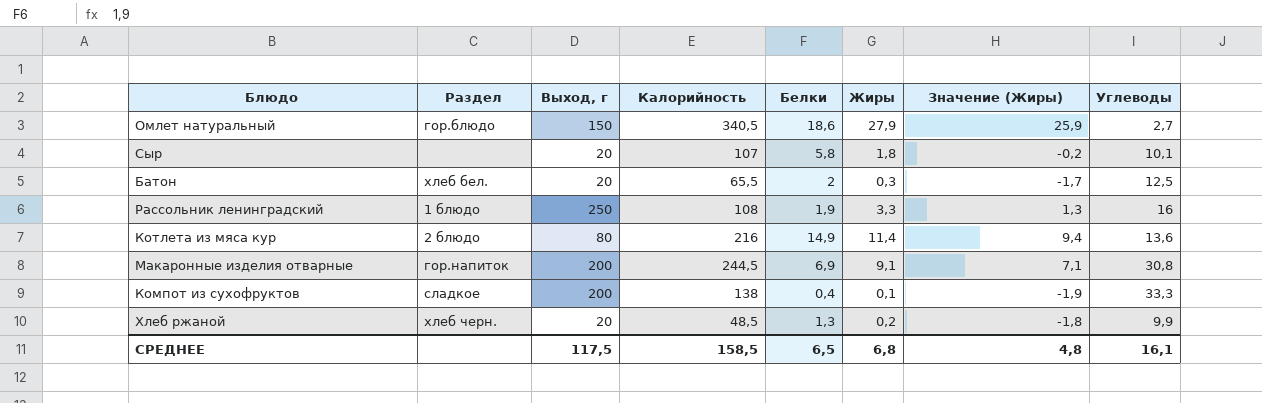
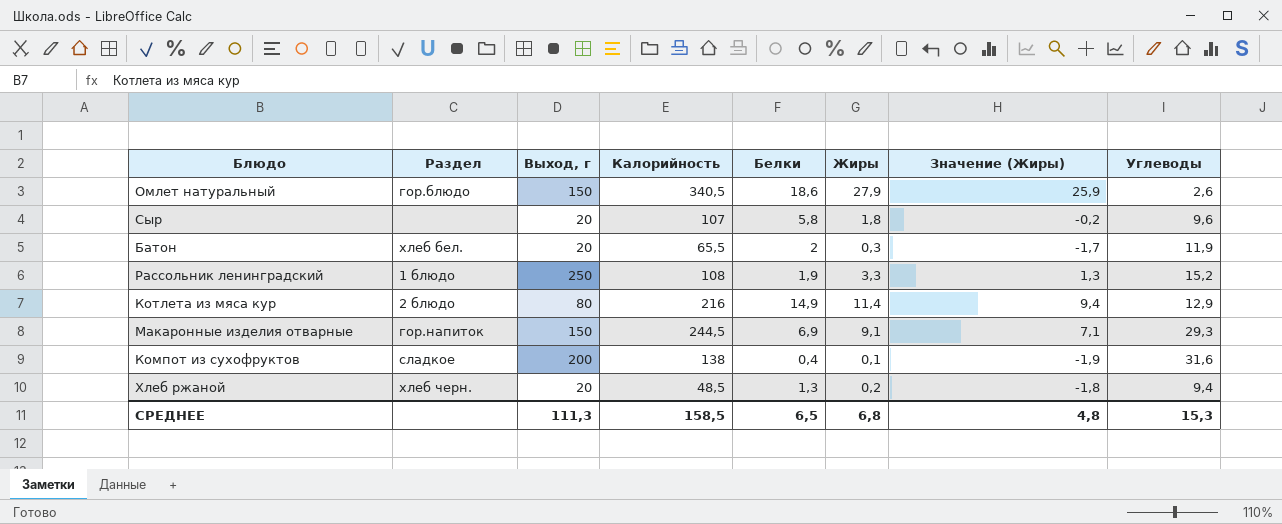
Омлет натуральный | Углеводы: 2,7 -> 2,6
Сыр | Углеводы: 10,1 -> 9,6
Батон | Углеводы: 12,5 -> 11,9
Рассольник ленинградский | Углеводы: 16 -> 15,2
Котлета из мяса кур | Углеводы: 13,6 -> 12,9
Макаронные изделия отварные | Выход, г: 200 -> 150
Макаронные изделия отварные | Углеводы: 30,8 -> 29,3
Компот из сухофруктов | Углеводы: 33,3 -> 31,6
Хлеб ржаной | Углеводы: 9,9 -> 9,4
СРЕДНЕЕ | Выход, г: 117,5 -> 111,3
СРЕДНЕЕ | Углеводы: 16,1 -> 15,3

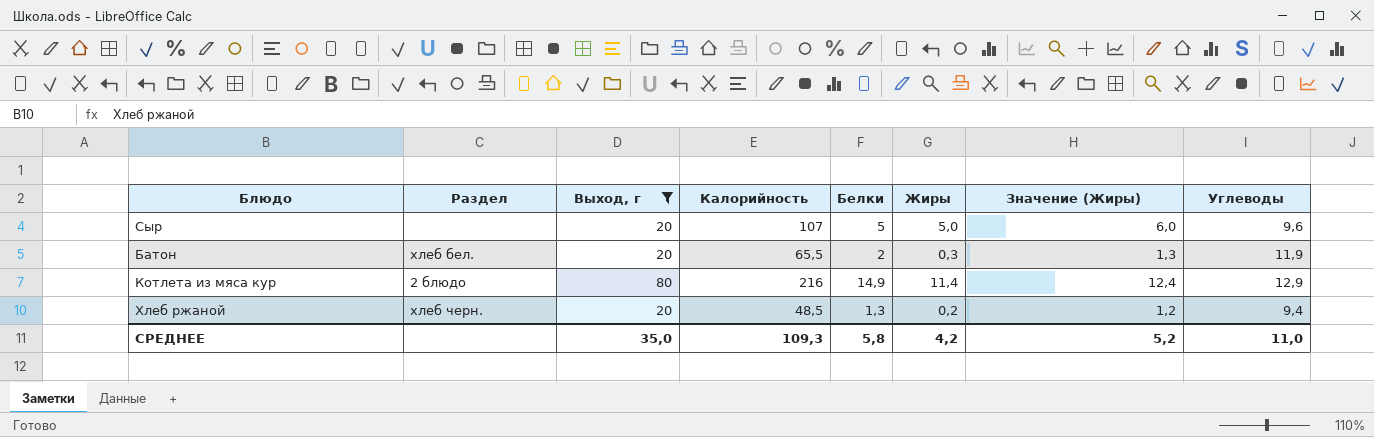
filter: none -> Выход, г <= 80
column Значение (Жиры) | formula: [Жиры] - 2 -> [Жиры] + 1
Сыр | Белки: 5,8 -> 5
Сыр | Жиры: 1,8 -> 5,0
СРЕДНЕЕ | Выход, г: 111,3 -> 35,0
СРЕДНЕЕ | Калорийность: 158,5 -> 109,3
СРЕДНЕЕ | Белки: 6,5 -> 5,8
СРЕДНЕЕ | Жиры: 6,8 -> 4,2
СРЕДНЕЕ | Значение (Жиры): 4,8 -> 5,2
СРЕДНЕЕ | Углеводы: 15,3 -> 11,0

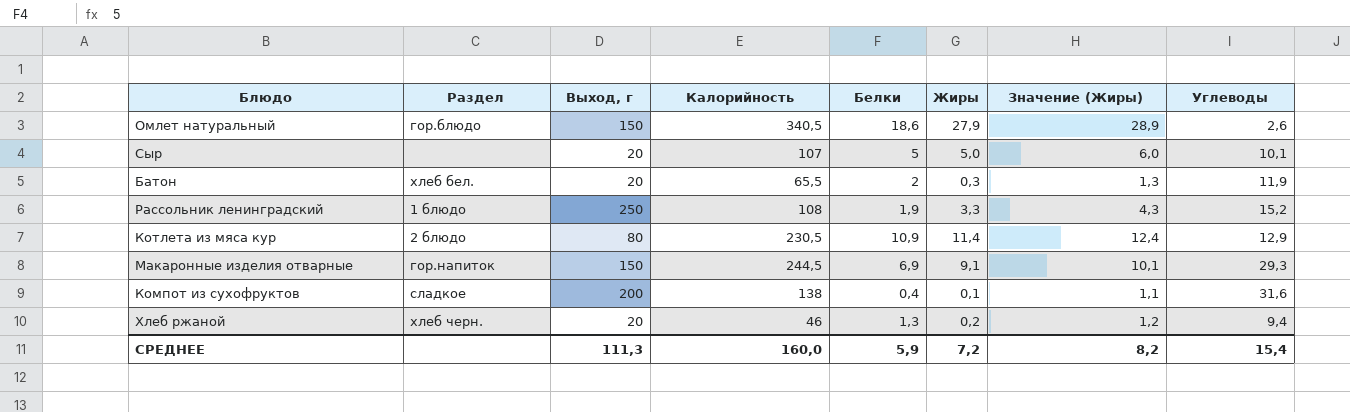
filter: Выход, г <= 80 -> none
Сыр | Углеводы: 9,6 -> 10,1
Котлета из мяса кур | Калорийность: 216 -> 230,5
Котлета из мяса кур | Белки: 14,9 -> 10,9
Хлеб ржаной | Калорийность: 48,5 -> 46
СРЕДНЕЕ | Выход, г: 35,0 -> 111,3
СРЕДНЕЕ | Калорийность: 109,3 -> 160,0
СРЕДНЕЕ | Белки: 5,8 -> 5,9
СРЕДНЕЕ | Жиры: 4,2 -> 7,2
СРЕДНЕЕ | Значение (Жиры): 5,2 -> 8,2
СРЕДНЕЕ | Углеводы: 11,0 -> 15,4

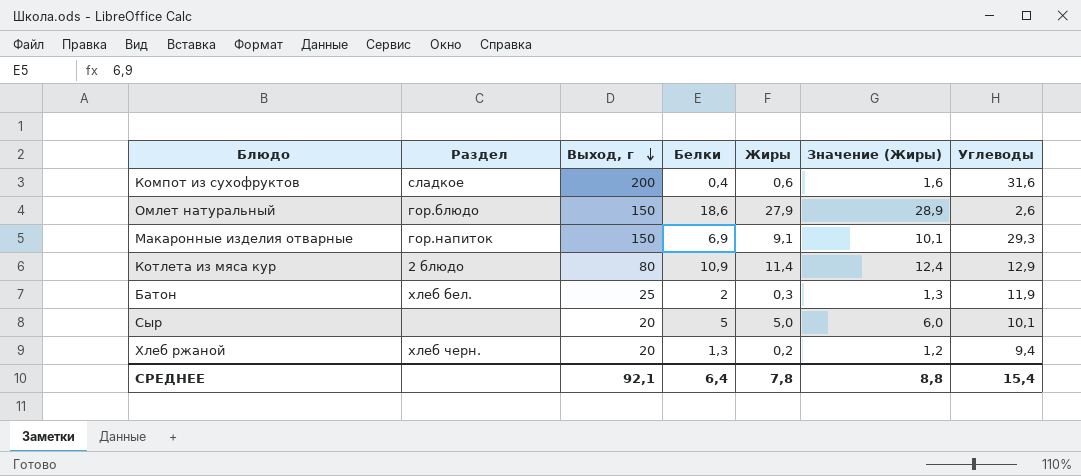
row order: none -> Выход, г descending
column Калорийность | position: 4 -> none
row Рассольник ленинградский: 1 блюдо | 250 | 108 | 1,9 | 3,3 | 4,3 | 15,2 -> none
Компот из сухофруктов | Жиры: 0,1 -> 0,6
Компот из сухофруктов | Значение (Жиры): 1,1 -> 1,6
Батон | Выход, г: 20 -> 25
СРЕДНЕЕ | Выход, г: 111,3 -> 92,1
СРЕДНЕЕ | Белки: 5,9 -> 6,4
СРЕДНЕЕ | Жиры: 7,2 -> 7,8
СРЕДНЕЕ | Значение (Жиры): 8,2 -> 8,8

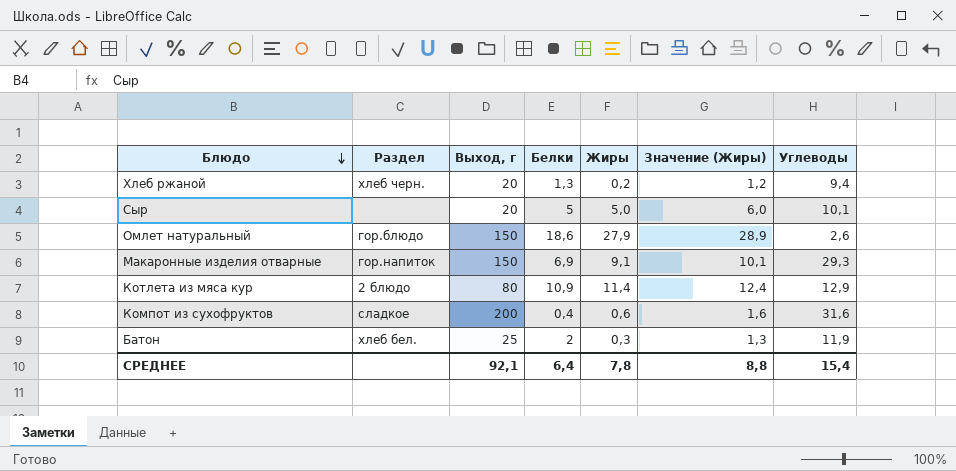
row order: Выход, г descending -> Блюдо descending

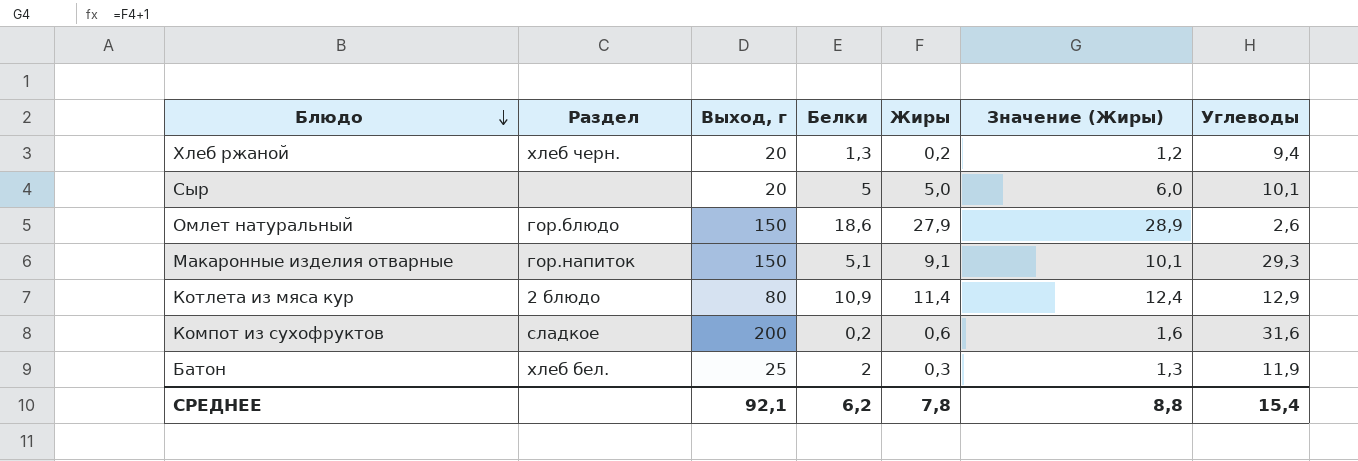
Макаронные изделия отварные | Белки: 6,9 -> 5,1
Компот из сухофруктов | Белки: 0,4 -> 0,2
СРЕДНЕЕ | Белки: 6,4 -> 6,2

